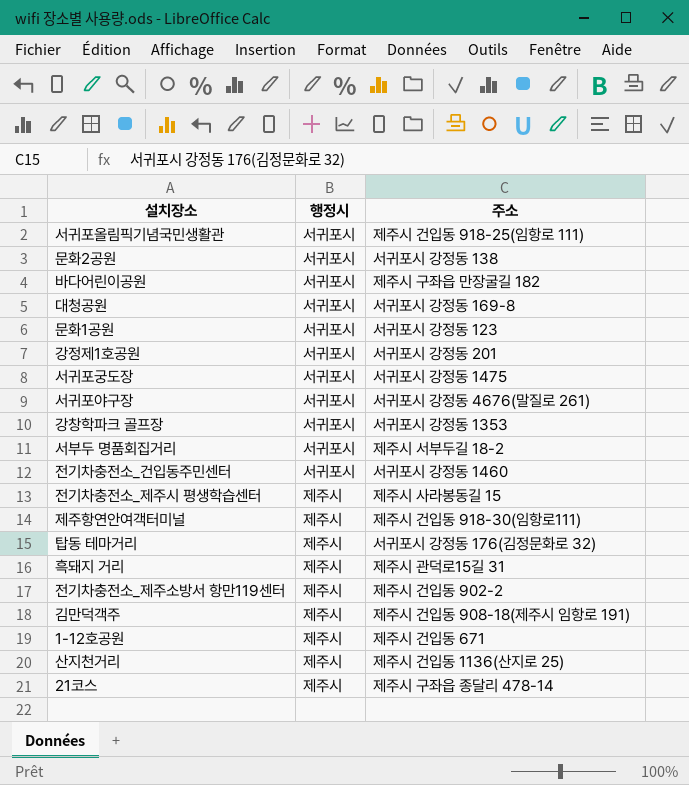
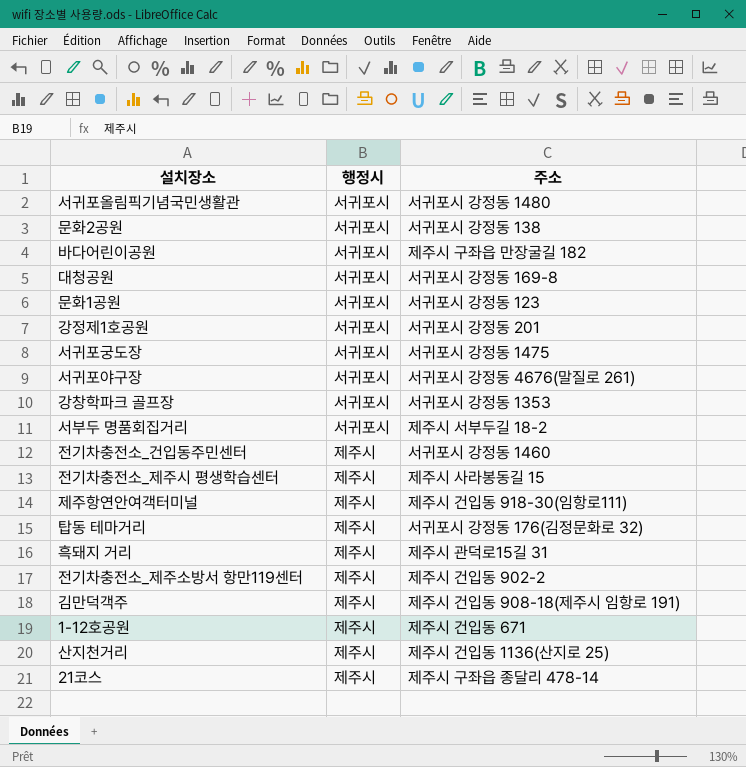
서귀포올림픽기념국민생활관 | 주소: 제주시 건입동 918-25(임항로 111) -> 서귀포시 강정동 1480
전기차충전소_건입동주민센터 | 행정시: 서귀포시 -> 제주시

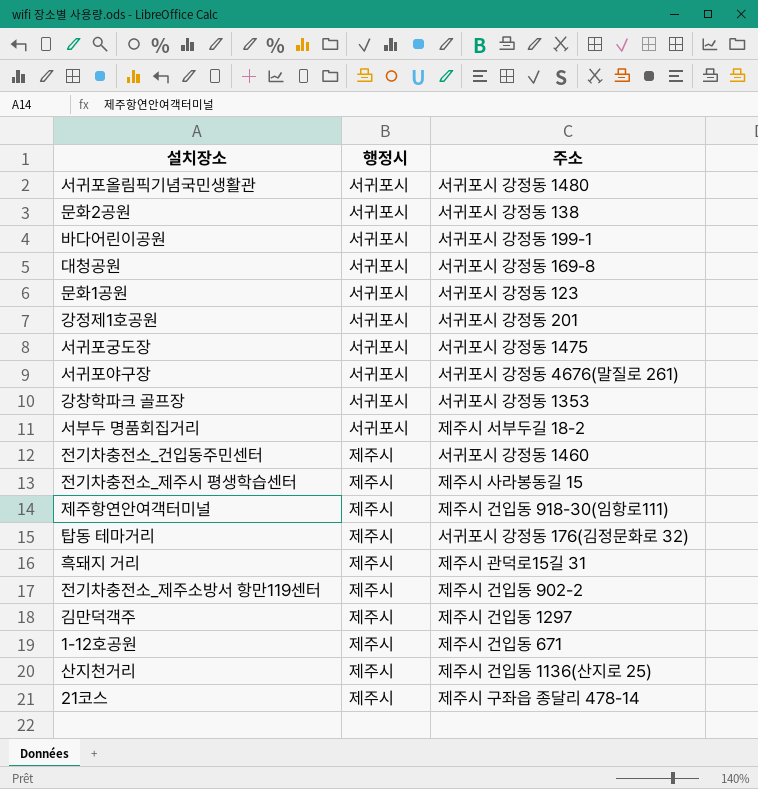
바다어린이공원 | 주소: 제주시 구좌읍 만장굴길 182 -> 서귀포시 강정동 199-1
김만덕객주 | 주소: 제주시 건입동 908-18(제주시 임항로 191) -> 제주시 건입동 1297

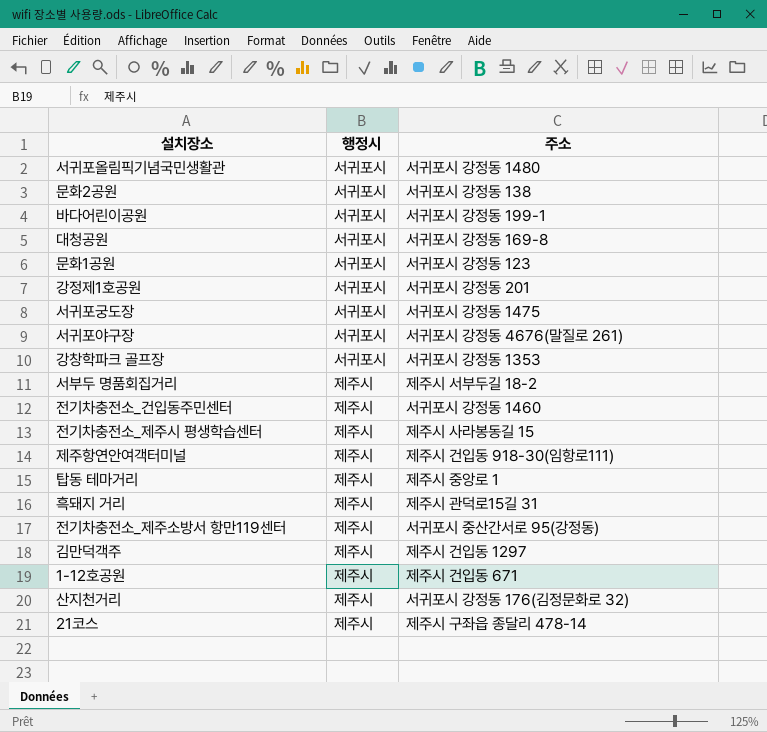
서부두 명품회집거리 | 행정시: 서귀포시 -> 제주시
탑동 테마거리 | 주소: 서귀포시 강정동 176(김정문화로 32) -> 제주시 중앙로 1
전기차충전소_제주소방서 항만119센터 | 주소: 제주시 건입동 902-2 -> 서귀포시 중산간서로 95(강정동)
산지천거리 | 주소: 제주시 건입동 1136(산지로 25) -> 서귀포시 강정동 176(김정문화로 32)

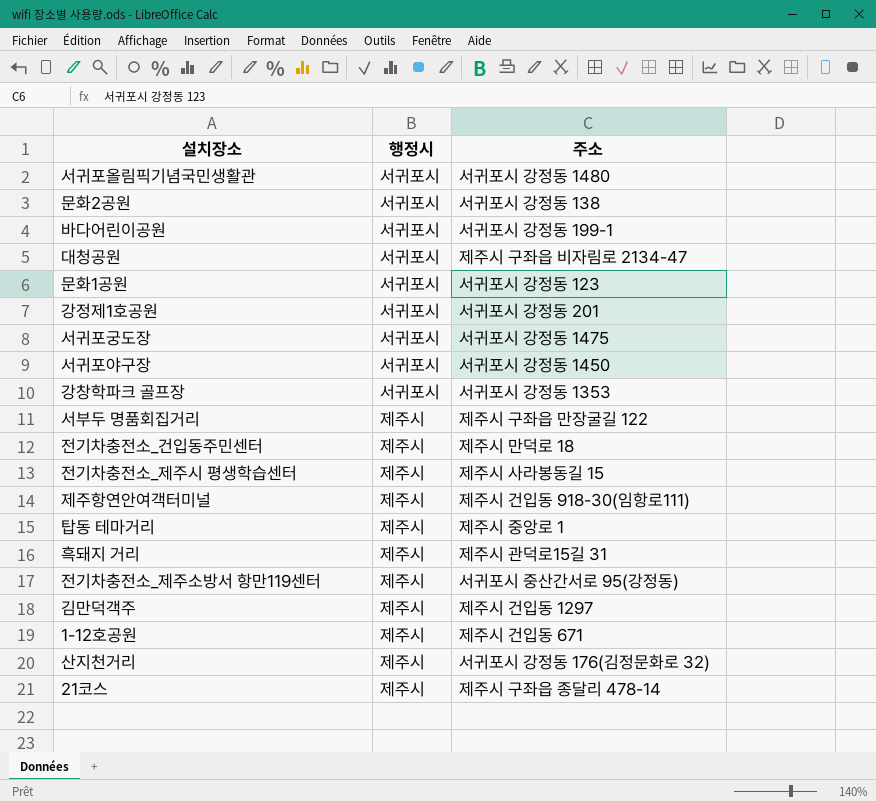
대청공원 | 주소: 서귀포시 강정동 169-8 -> 제주시 구좌읍 비자림로 2134-47
서귀포야구장 | 주소: 서귀포시 강정동 4676(말질로 261) -> 서귀포시 강정동 1450
서부두 명품회집거리 | 주소: 제주시 서부두길 18-2 -> 제주시 구좌읍 만장굴길 122
전기차충전소_건입동주민센터 | 주소: 서귀포시 강정동 1460 -> 제주시 만덕로 18

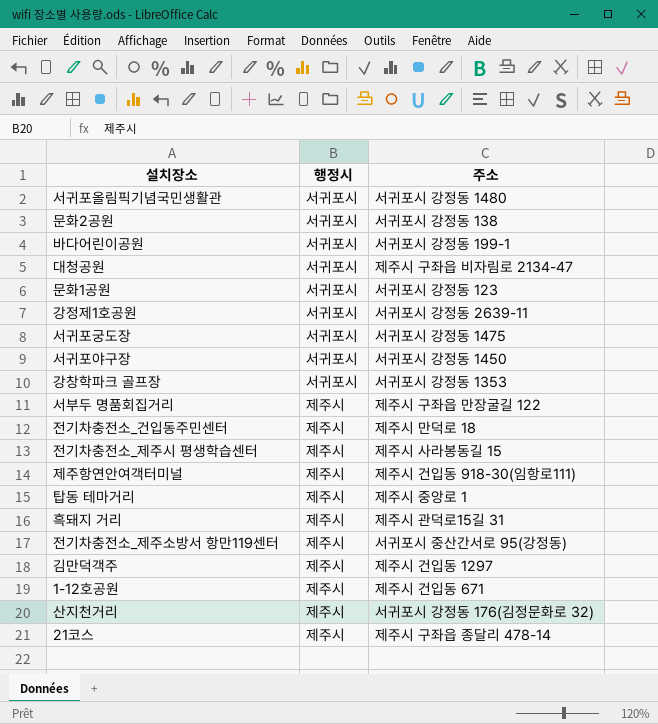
강정제1호공원 | 주소: 서귀포시 강정동 201 -> 서귀포시 강정동 2639-11

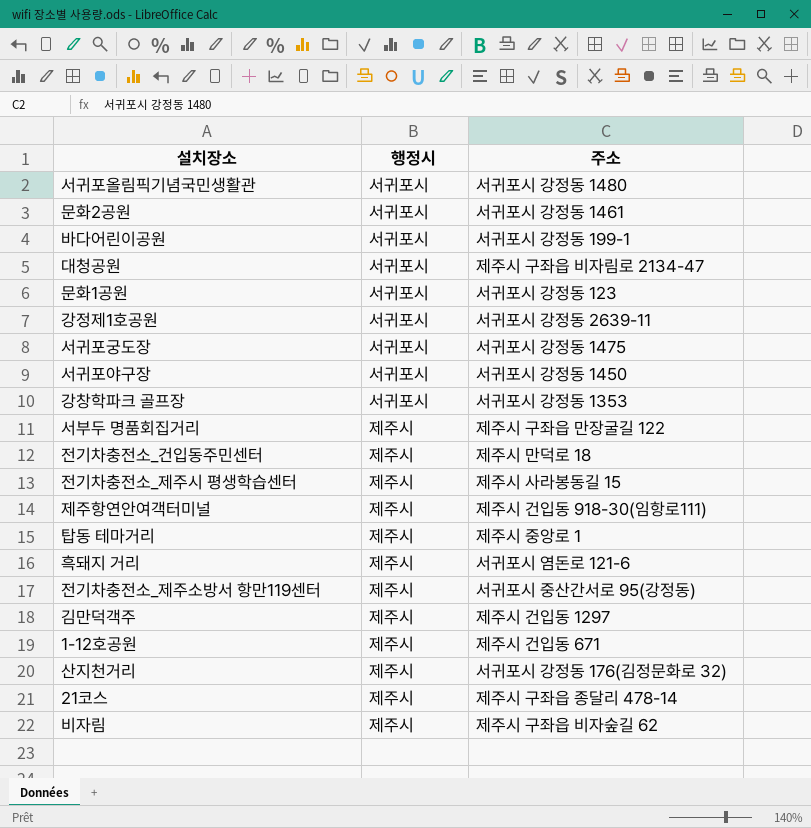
문화2공원 | 주소: 서귀포시 강정동 138 -> 서귀포시 강정동 1461
흑돼지 거리 | 주소: 제주시 관덕로15길 31 -> 서귀포시 염돈로 121-6
row 비자림: none -> 제주시 | 제주시 구좌읍 비자숲길 62

